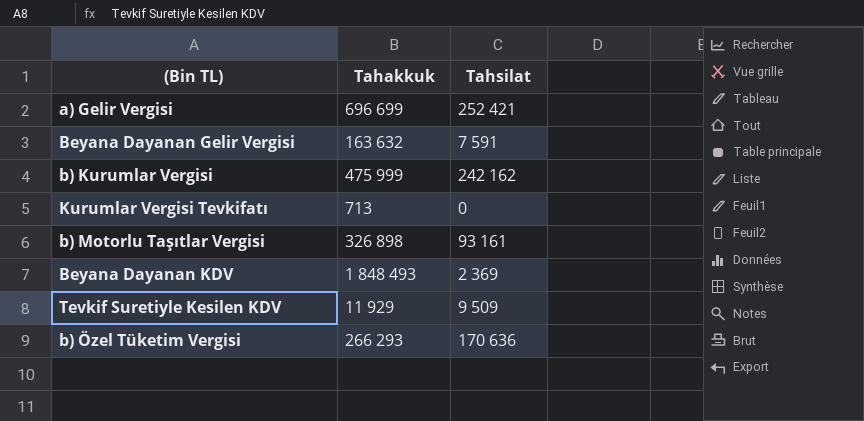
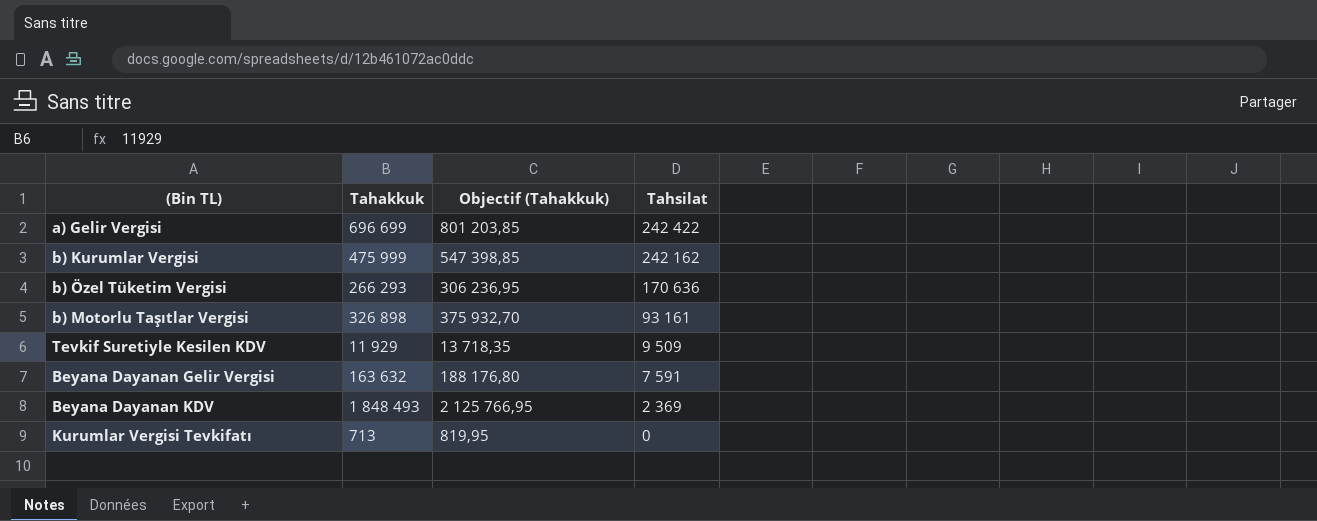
row order: none -> Tahsilat descending
column Objectif (Tahakkuk) | formula: none -> [Tahakkuk] * 1,15
a) Gelir Vergisi | Tahsilat: 252 421 -> 242 422

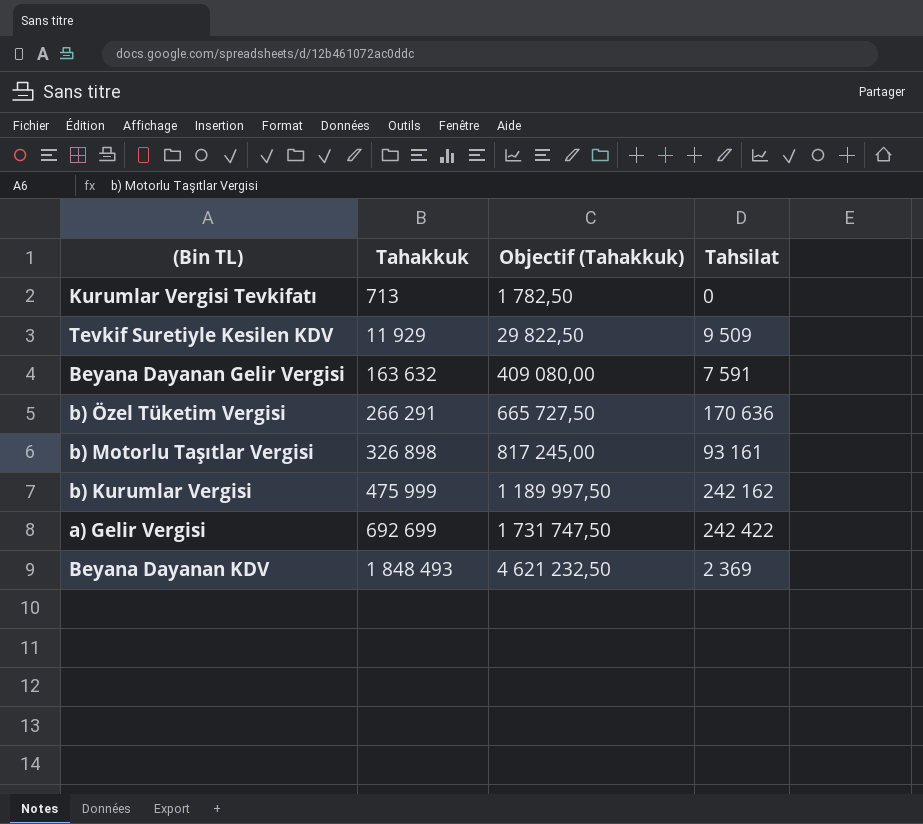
row order: Tahsilat descending -> Tahakkuk ascending
column Objectif (Tahakkuk) | formula: [Tahakkuk] * 1,15 -> [Tahakkuk] * 2,5
b) Özel Tüketim Vergisi | Tahakkuk: 266 293 -> 266 291
a) Gelir Vergisi | Tahakkuk: 696 699 -> 692 699

